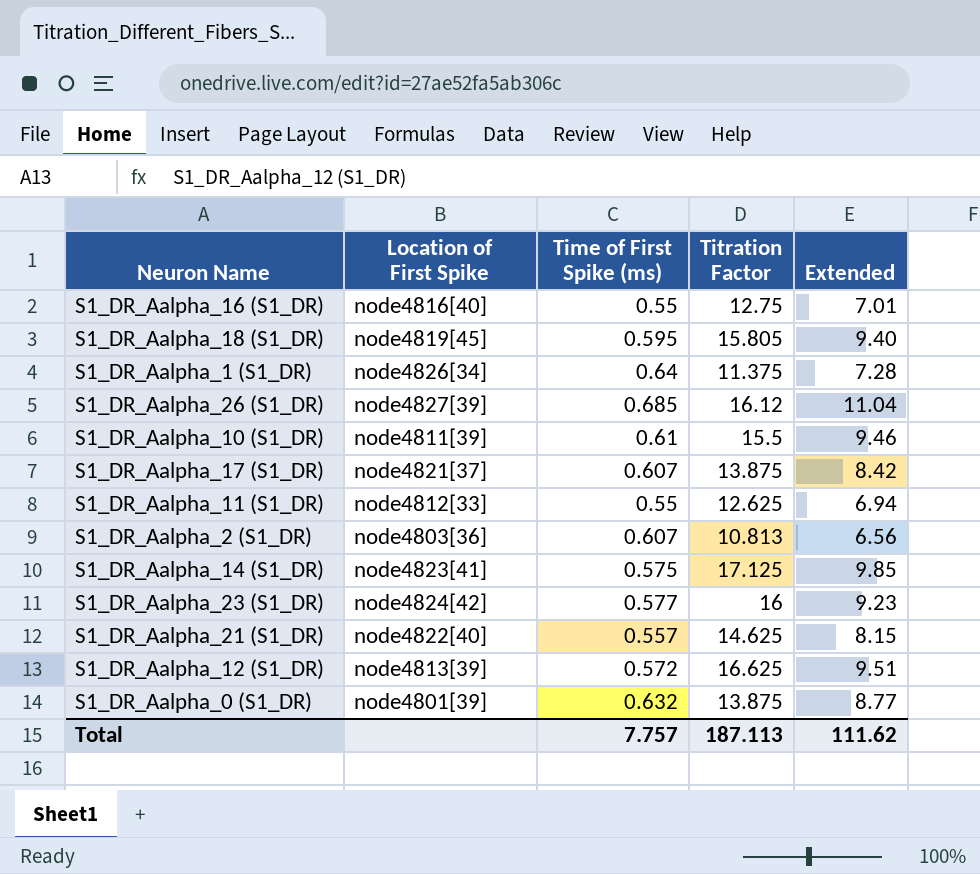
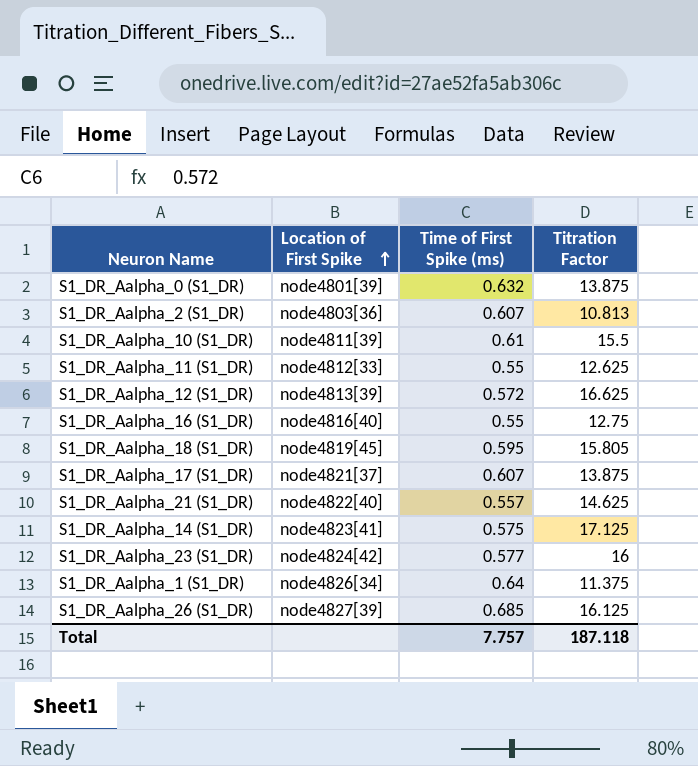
row order: none -> Location of First Spike ascending
column Extended | formula: [Time of First Spike (ms)] * [Titration Factor] -> none
S1_DR_Aalpha_26 (S1_DR) | Titration Factor: 16.12 -> 16.125
Total | Titration Factor: 187.113 -> 187.118

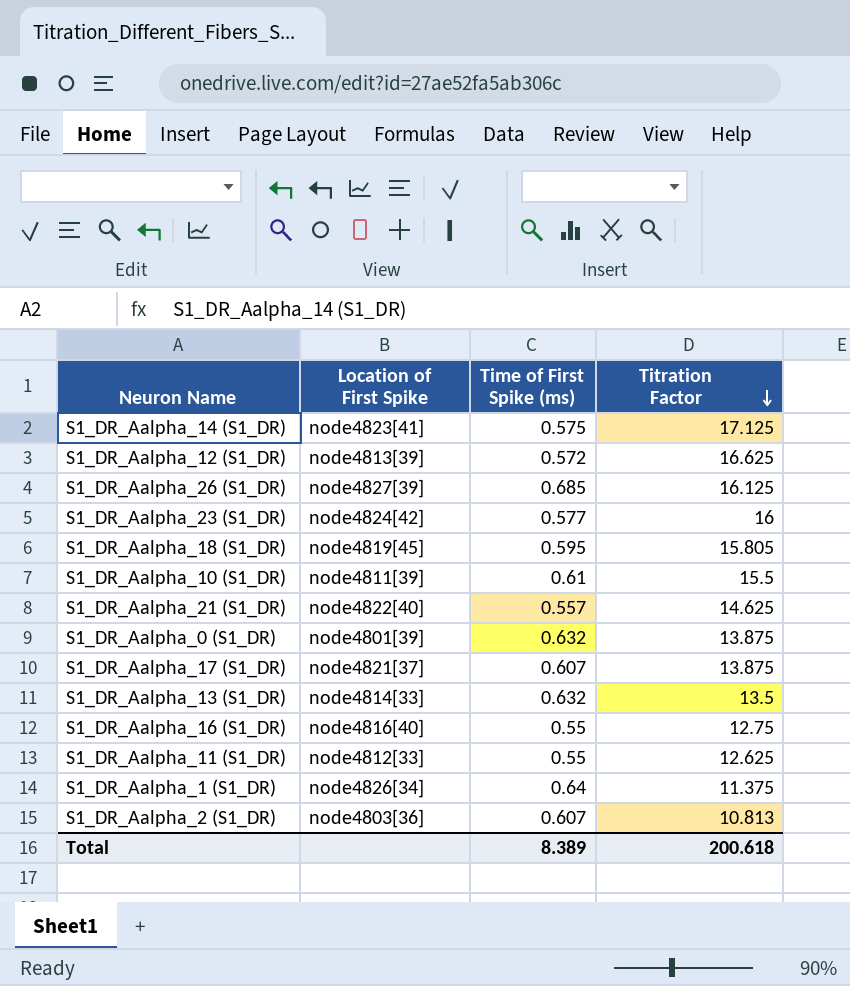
row order: Location of First Spike ascending -> Titration Factor descending
row S1_DR_Aalpha_13 (S1_DR): none -> node4814[33] | 0.632 | 13.5
Total | Time of First Spike (ms): 7.757 -> 8.389
Total | Titration Factor: 187.118 -> 200.618

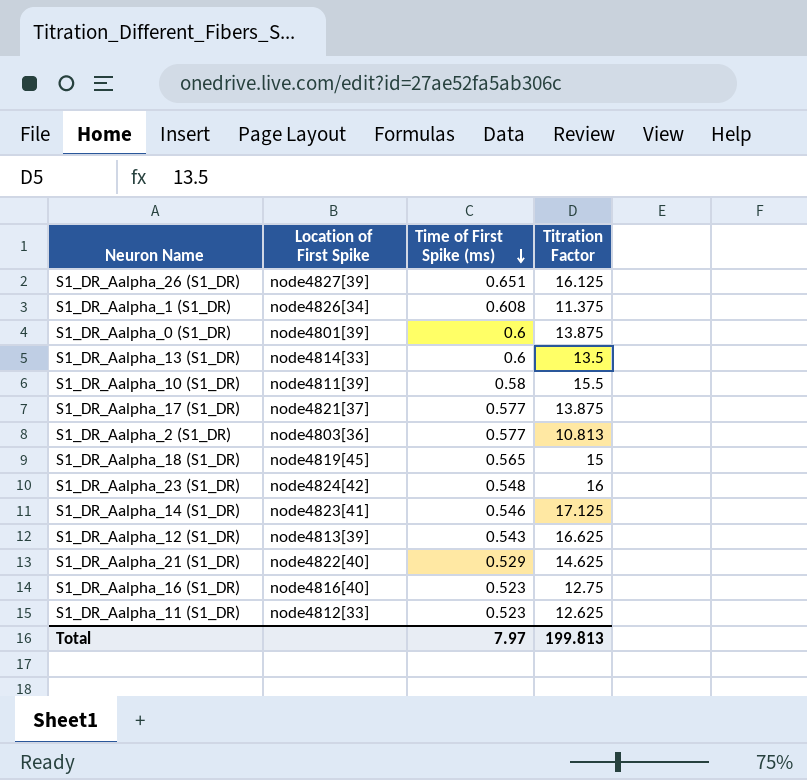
row order: Titration Factor descending -> Time of First Spike (ms) descending
S1_DR_Aalpha_26 (S1_DR) | Time of First Spike (ms): 0.685 -> 0.651
S1_DR_Aalpha_1 (S1_DR) | Time of First Spike (ms): 0.64 -> 0.608
S1_DR_Aalpha_0 (S1_DR) | Time of First Spike (ms): 0.632 -> 0.6
S1_DR_Aalpha_13 (S1_DR) | Time of First Spike (ms): 0.632 -> 0.6
S1_DR_Aalpha_10 (S1_DR) | Time of First Spike (ms): 0.61 -> 0.58
S1_DR_Aalpha_17 (S1_DR) | Time of First Spike (ms): 0.607 -> 0.577
S1_DR_Aalpha_2 (S1_DR) | Time of First Spike (ms): 0.607 -> 0.577
S1_DR_Aalpha_18 (S1_DR) | Time of First Spike (ms): 0.595 -> 0.565
S1_DR_Aalpha_18 (S1_DR) | Titration Factor: 15.805 -> 15
S1_DR_Aalpha_23 (S1_DR) | Time of First Spike (ms): 0.577 -> 0.548
S1_DR_Aalpha_14 (S1_DR) | Time of First Spike (ms): 0.575 -> 0.546
S1_DR_Aalpha_12 (S1_DR) | Time of First Spike (ms): 0.572 -> 0.543
S1_DR_Aalpha_21 (S1_DR) | Time of First Spike (ms): 0.557 -> 0.529
S1_DR_Aalpha_16 (S1_DR) | Time of First Spike (ms): 0.55 -> 0.523
S1_DR_Aalpha_11 (S1_DR) | Time of First Spike (ms): 0.55 -> 0.523
Total | Time of First Spike (ms): 8.389 -> 7.97
Total | Titration Factor: 200.618 -> 199.813

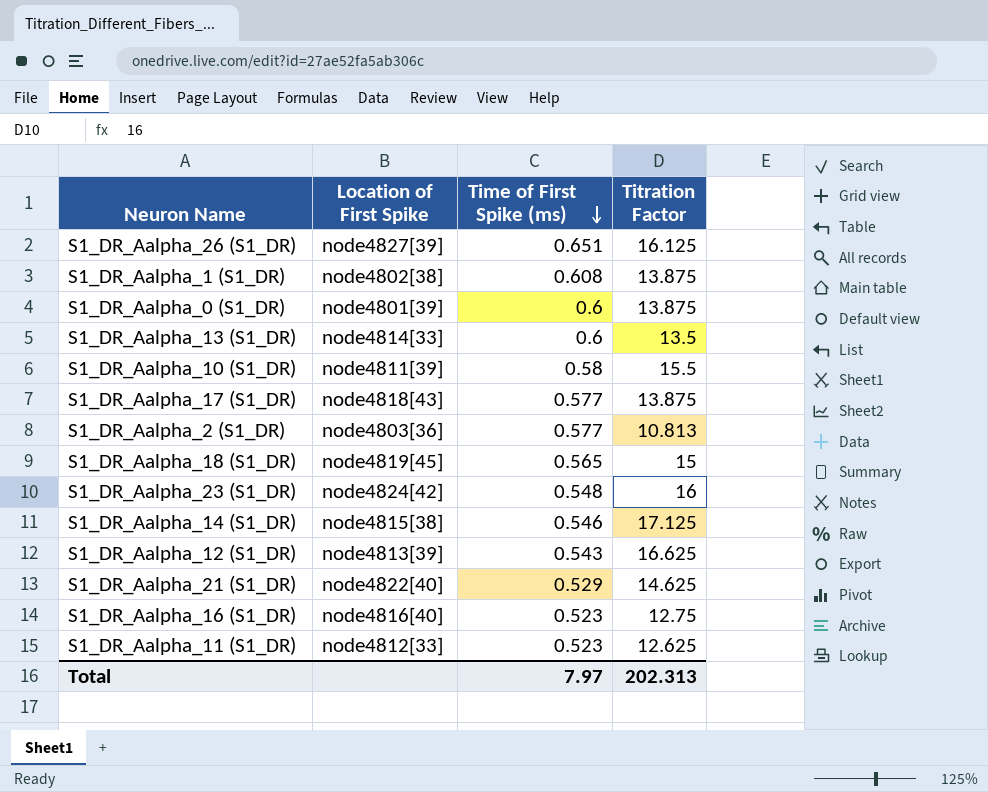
S1_DR_Aalpha_1 (S1_DR) | Location of First Spike: node4826[34] -> node4802[38]
S1_DR_Aalpha_1 (S1_DR) | Titration Factor: 11.375 -> 13.875
S1_DR_Aalpha_17 (S1_DR) | Location of First Spike: node4821[37] -> node4818[43]
S1_DR_Aalpha_14 (S1_DR) | Location of First Spike: node4823[41] -> node4815[38]
Total | Titration Factor: 199.813 -> 202.313

